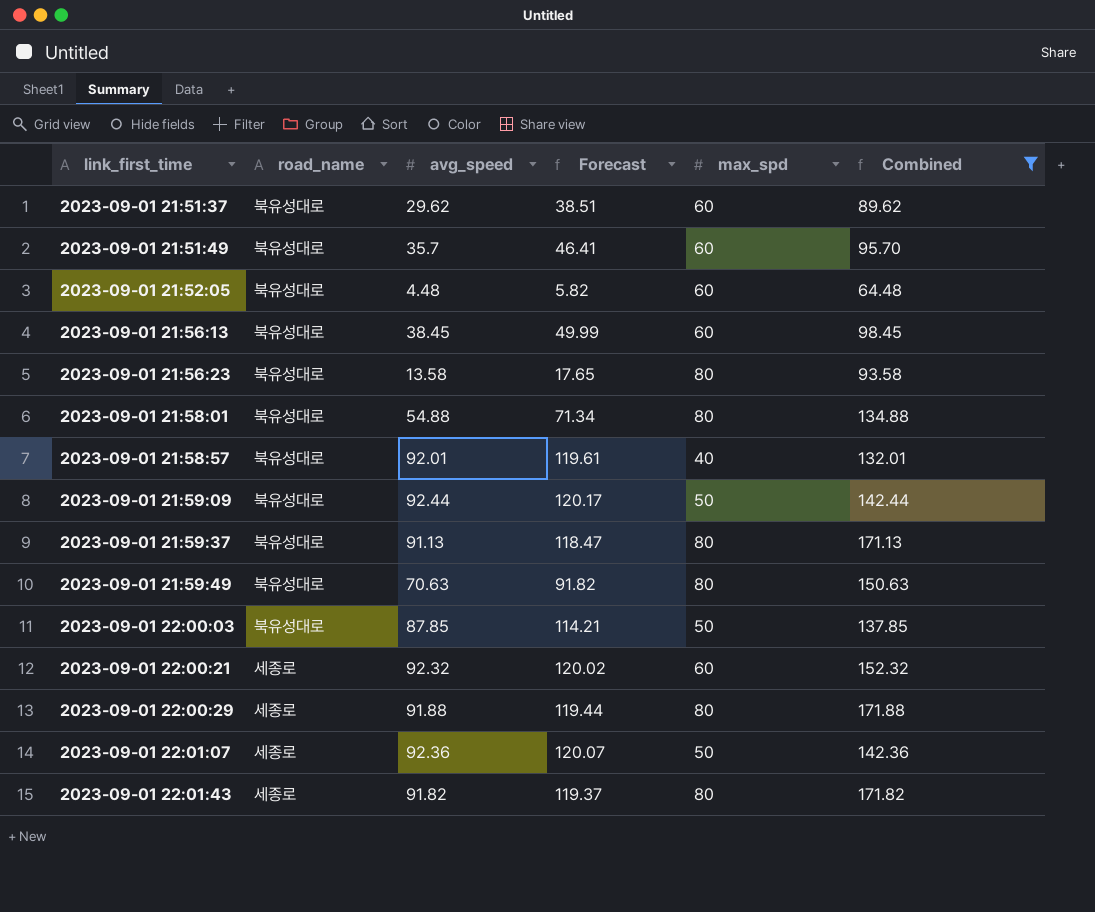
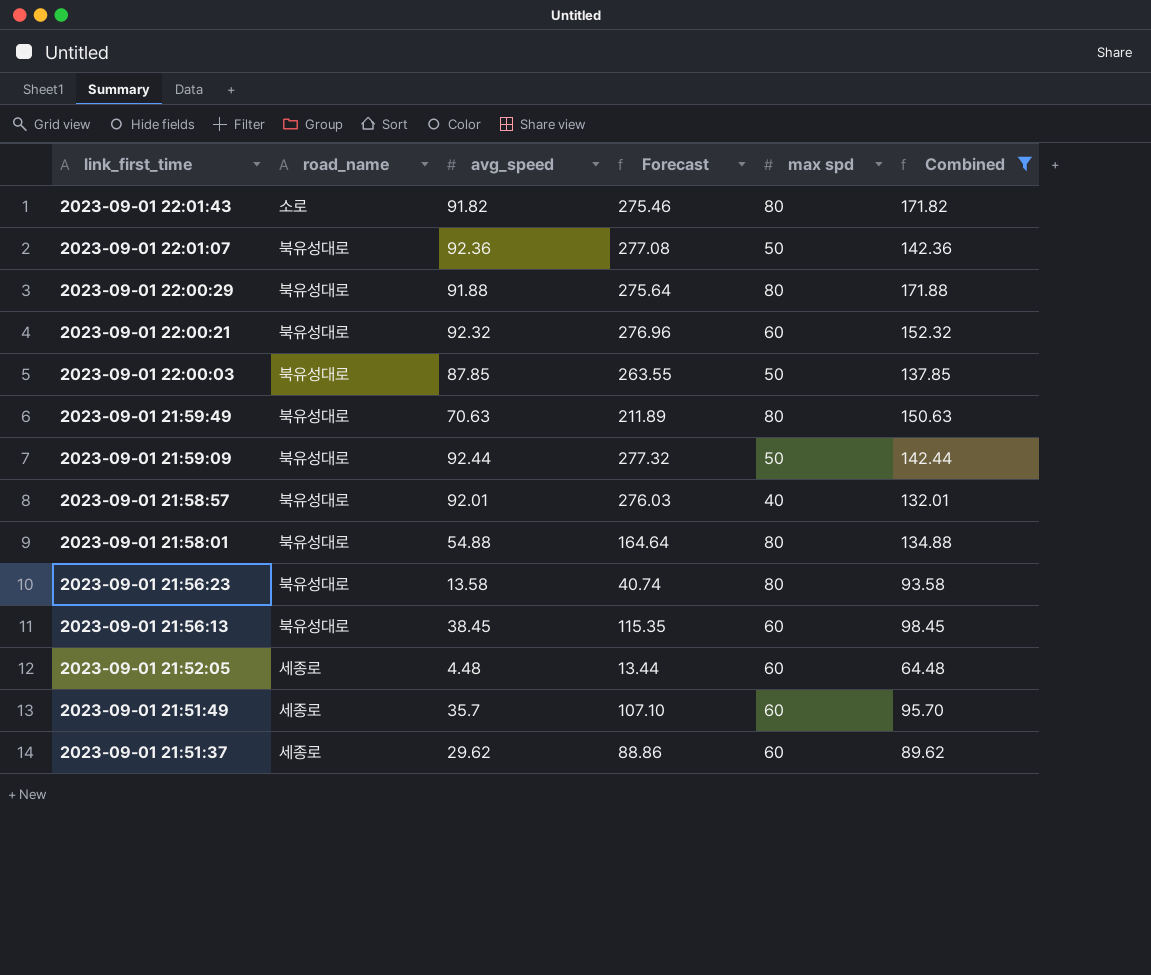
row order: link_first_time ascending -> link_first_time descending
column Forecast | formula: [avg_speed] * 1.3 -> [avg_speed] * 3
column name: max_spd -> max spd
row 2023-09-01 21:59:37: 북유성대로 | 91.13 | 118.47 | 80 | 171.13 -> none
2023-09-01 22:01:43 | road_name: 세종로 -> 소로
2023-09-01 22:01:07 | road_name: 세종로 -> 북유성대로
2023-09-01 22:00:29 | road_name: 세종로 -> 북유성대로
2023-09-01 22:00:21 | road_name: 세종로 -> 북유성대로
2023-09-01 21:52:05 | road_name: 북유성대로 -> 세종로
2023-09-01 21:51:49 | road_name: 북유성대로 -> 세종로
2023-09-01 21:51:37 | road_name: 북유성대로 -> 세종로

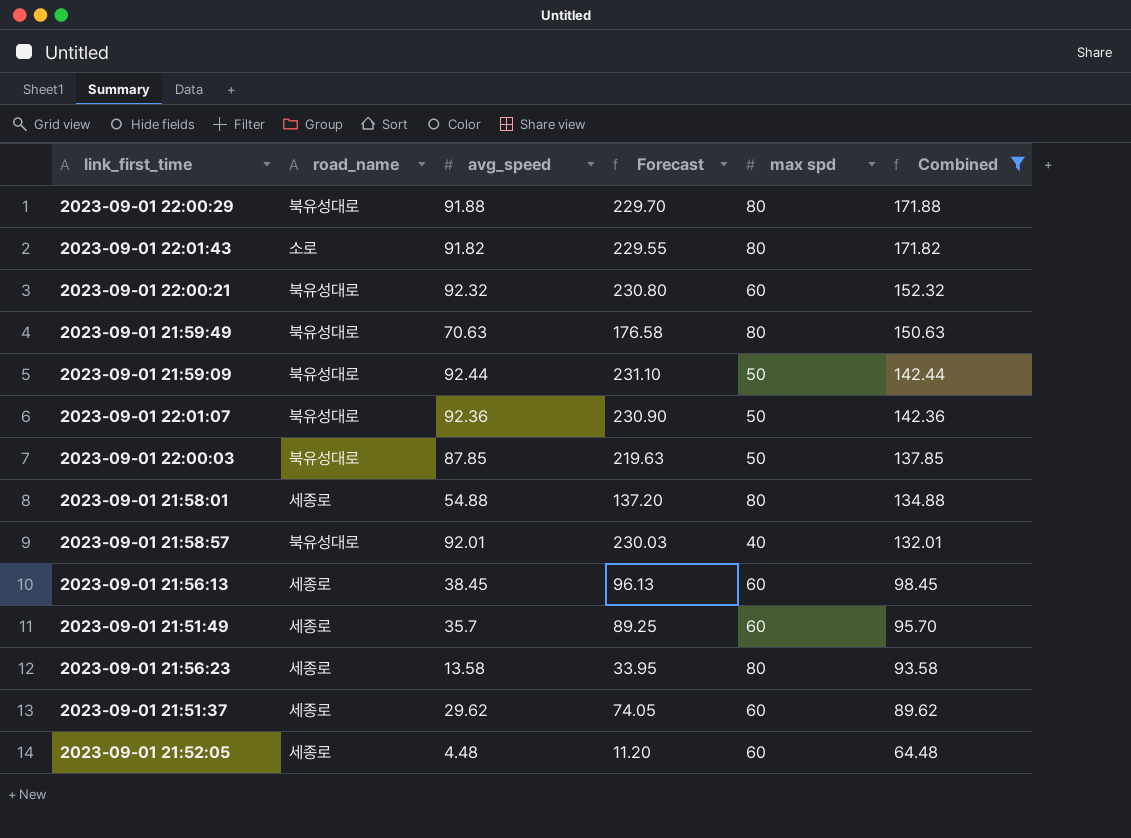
row order: link_first_time descending -> Combined descending
column Forecast | formula: [avg_speed] * 3 -> [avg_speed] * 2.5
2023-09-01 21:58:01 | road_name: 북유성대로 -> 세종로
2023-09-01 21:56:13 | road_name: 북유성대로 -> 세종로
2023-09-01 21:56:23 | road_name: 북유성대로 -> 세종로

